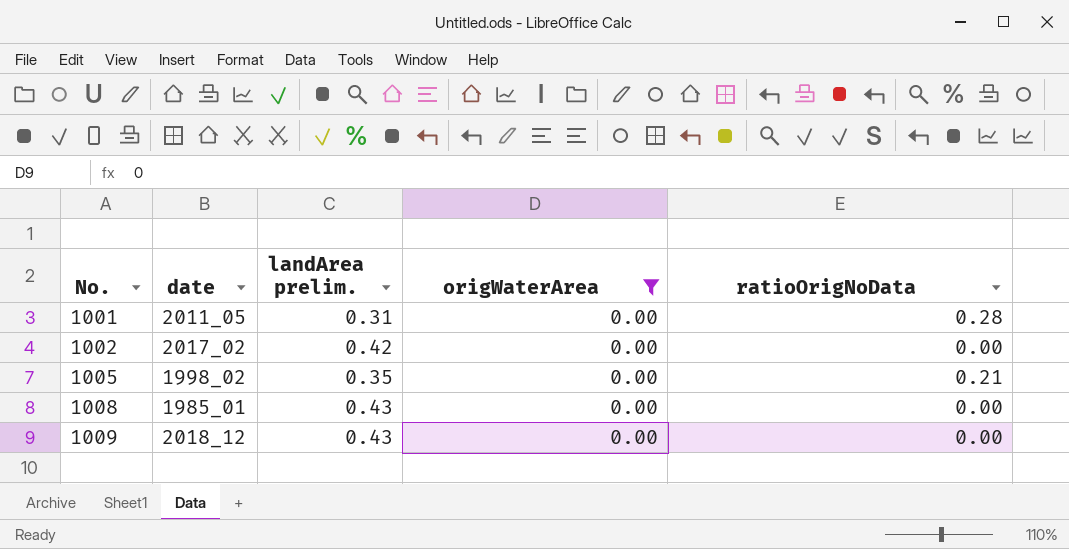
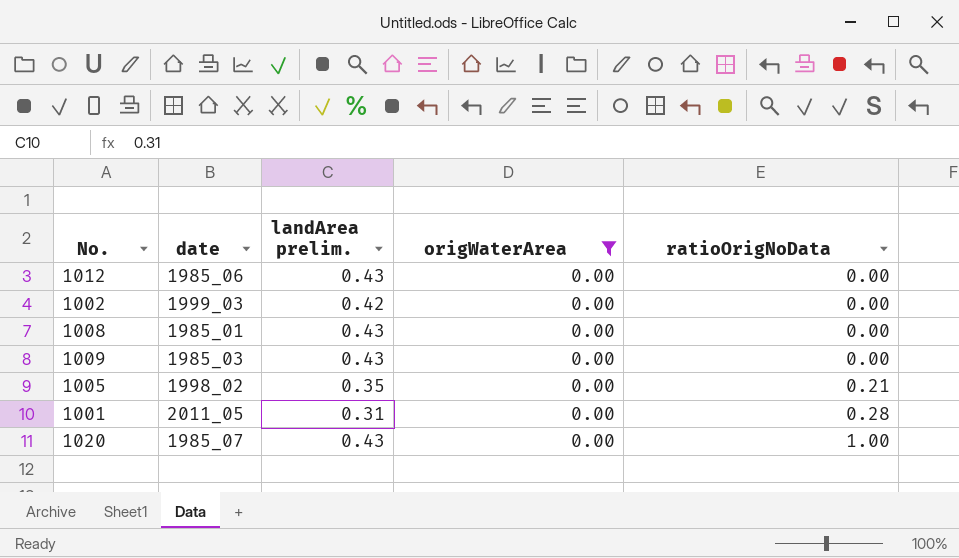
row order: No. ascending -> ratioOrigNoData ascending
row 1012: none -> 1985_06 | 0.43 | 0.00 | 0.00
1002 | date: 2017_02 -> 1999_03
1009 | date: 2018_12 -> 1985_03
row 1020: none -> 1985_07 | 0.43 | 0.00 | 1.00

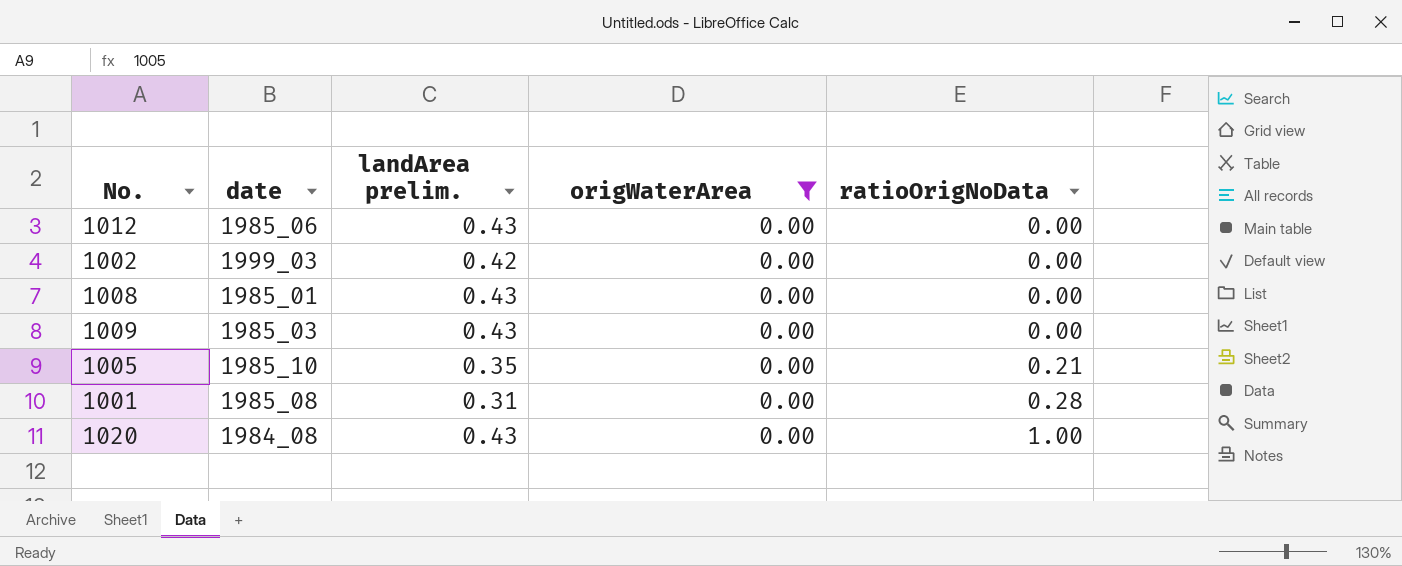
1005 | date: 1998_02 -> 1985_10
1001 | date: 2011_05 -> 1985_08
1020 | date: 1985_07 -> 1984_08

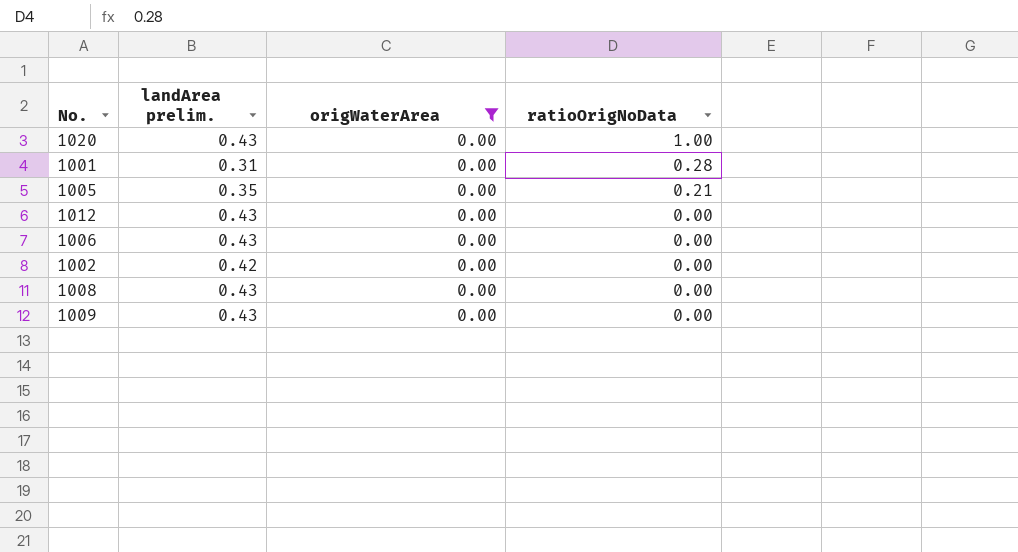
row order: ratioOrigNoData ascending -> ratioOrigNoData descending
column date | position: 2 -> none
row 1006: none -> 0.43 | 0.00 | 0.00

